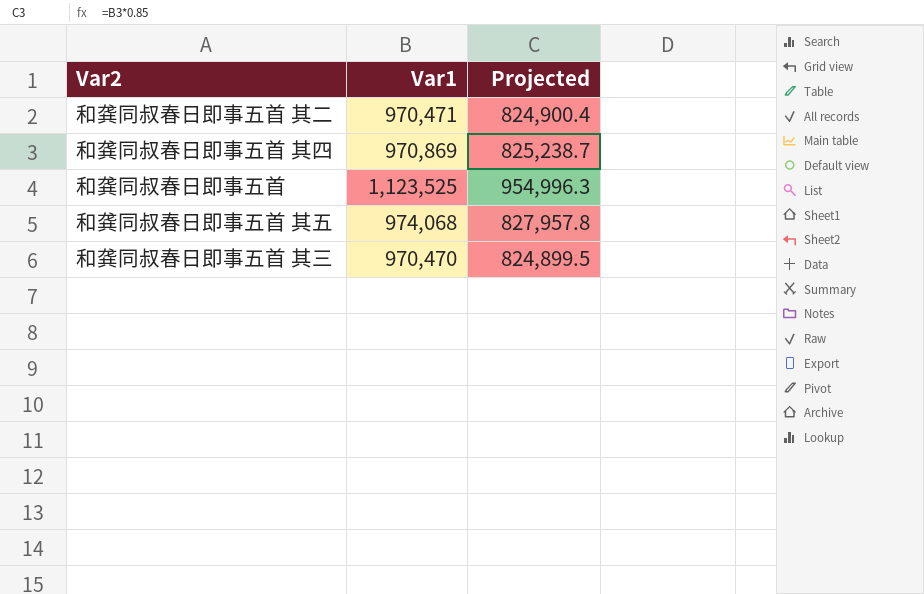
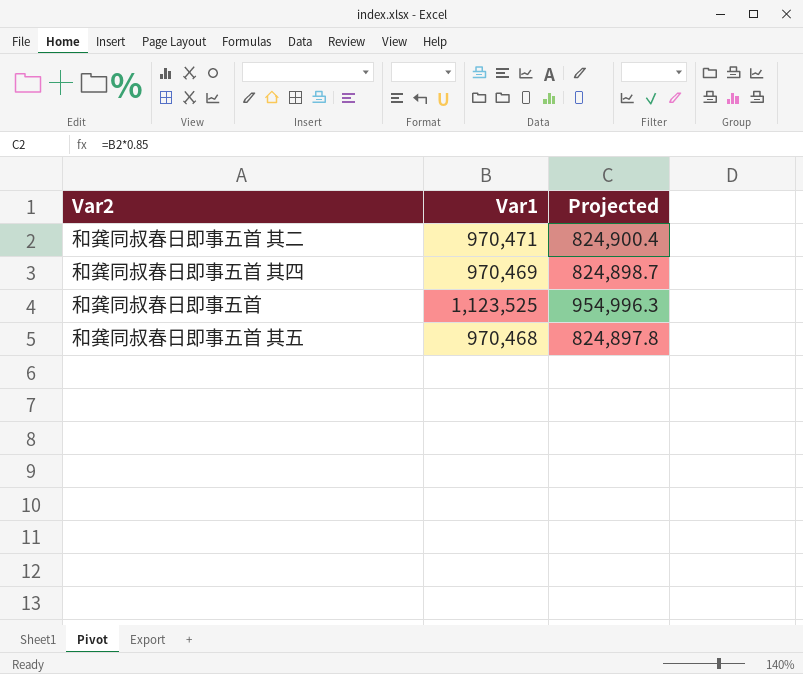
row 和龚同叔春日即事五首 其三: 970,470 | 824,899.5 -> none
和龚同叔春日即事五首 其四 | Var1: 970,869 -> 970,469
和龚同叔春日即事五首 其四 | Projected: 825,238.7 -> 824,898.7
和龚同叔春日即事五首 其五 | Var1: 974,068 -> 970,468
和龚同叔春日即事五首 其五 | Projected: 827,957.8 -> 824,897.8

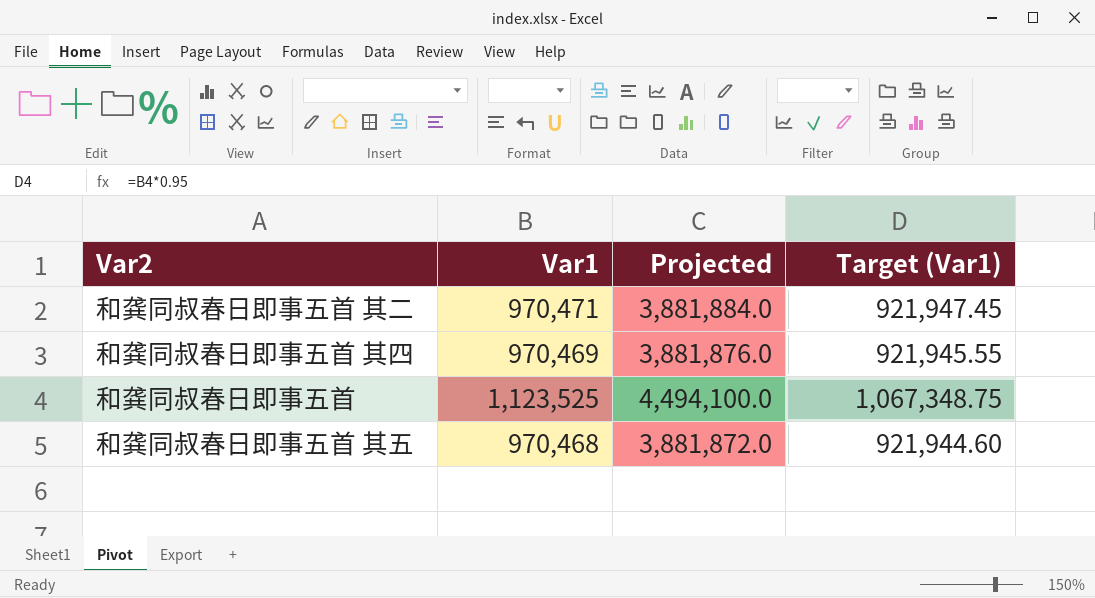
column Projected | formula: [Var1] * 0.85 -> [Var1] * 4
column Target (Var1) | formula: none -> [Var1] * 0.95

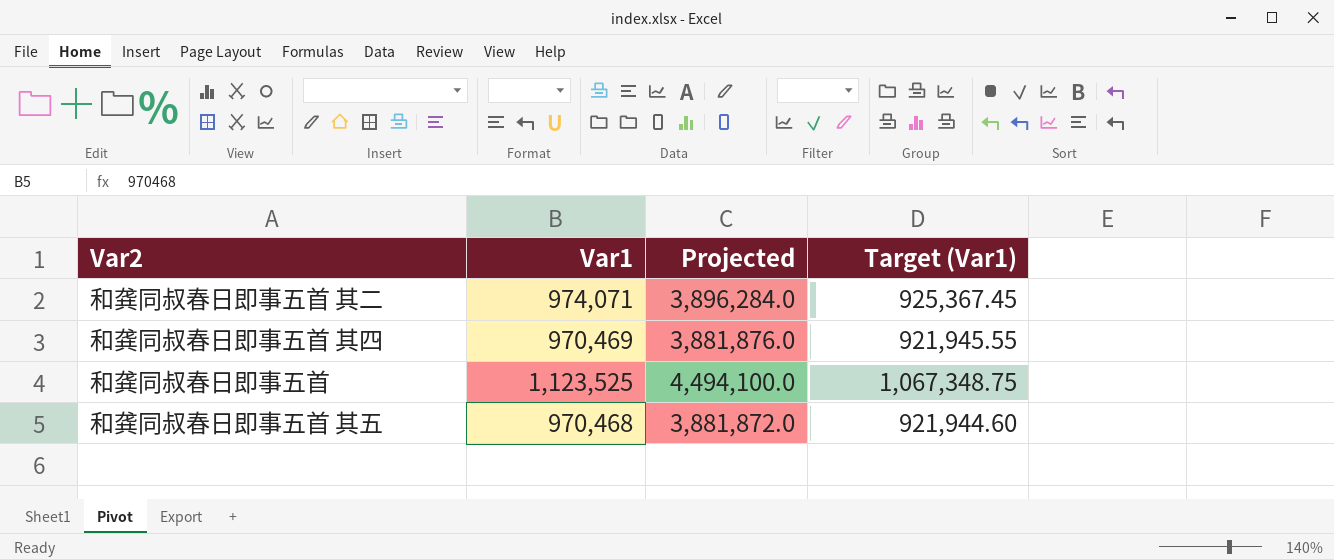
和龚同叔春日即事五首 其二 | Var1: 970,471 -> 974,071
和龚同叔春日即事五首 其二 | Projected: 3,881,884.0 -> 3,896,284.0
和龚同叔春日即事五首 其二 | Target (Var1): 921,947.45 -> 925,367.45

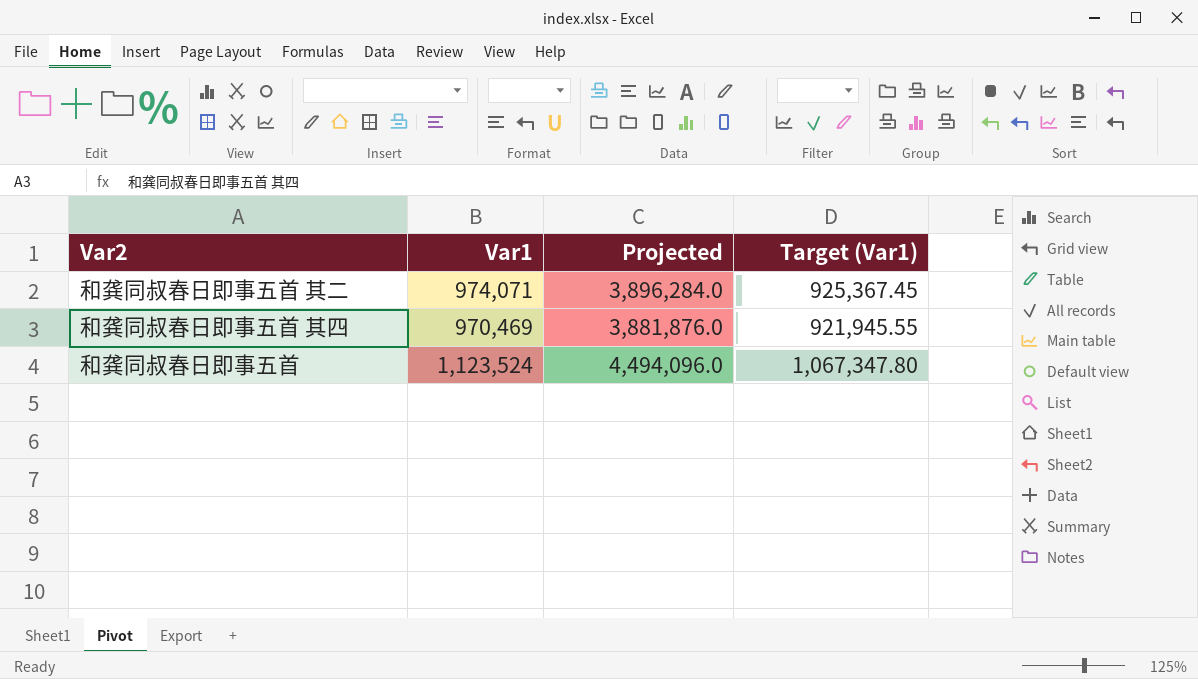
row 和龚同叔春日即事五首 其五: 970,468 | 3,881,872.0 | 921,944.60 -> none
和龚同叔春日即事五首 | Var1: 1,123,525 -> 1,123,524
和龚同叔春日即事五首 | Projected: 4,494,100.0 -> 4,494,096.0
和龚同叔春日即事五首 | Target (Var1): 1,067,348.75 -> 1,067,347.80

